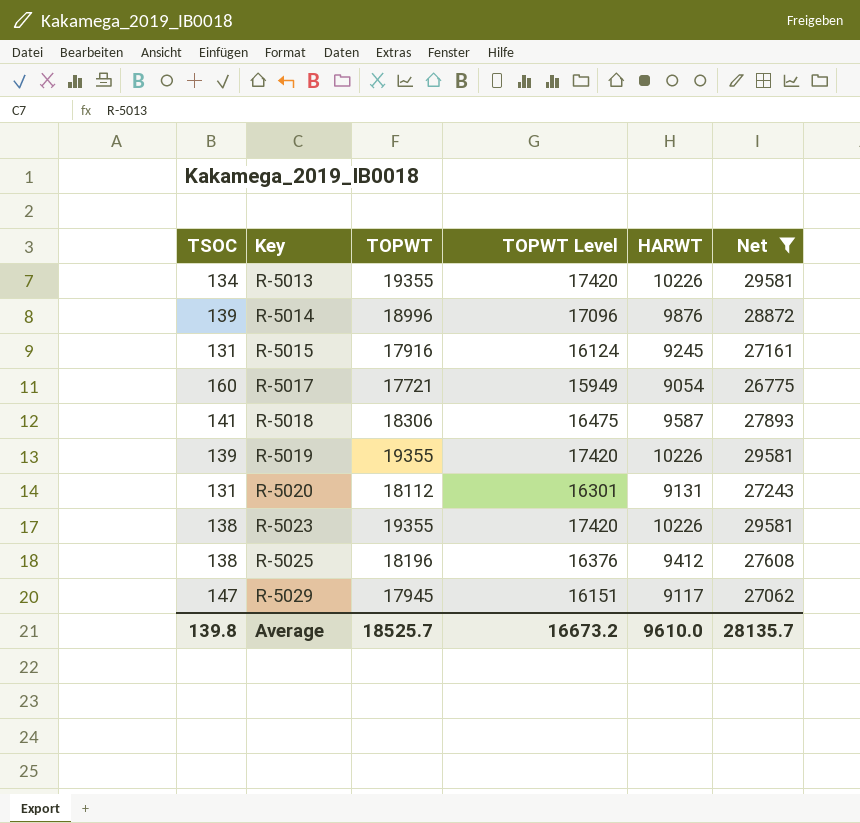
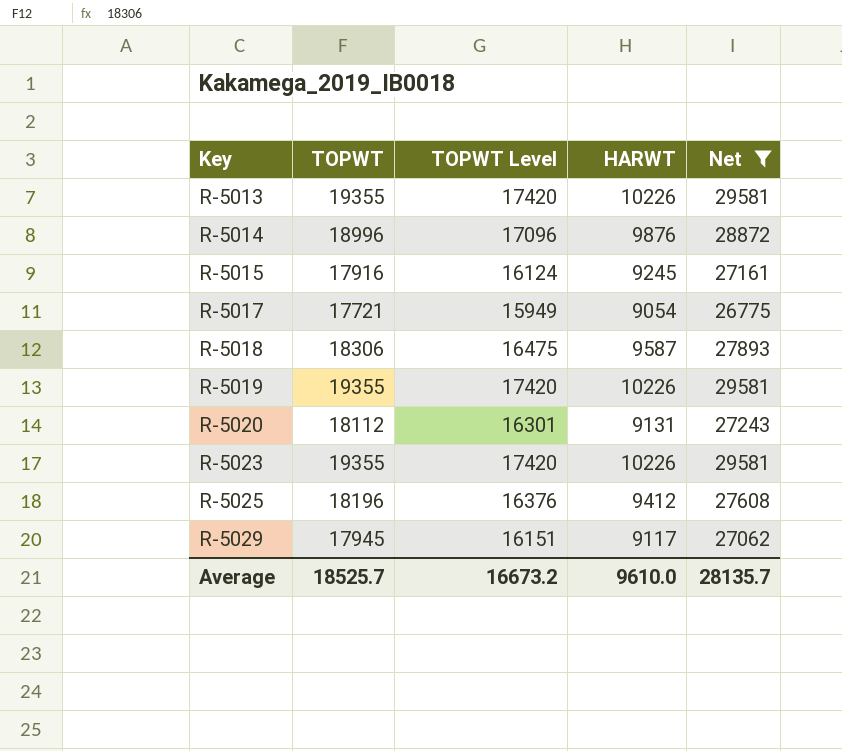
column TSOC | position: 1 -> none

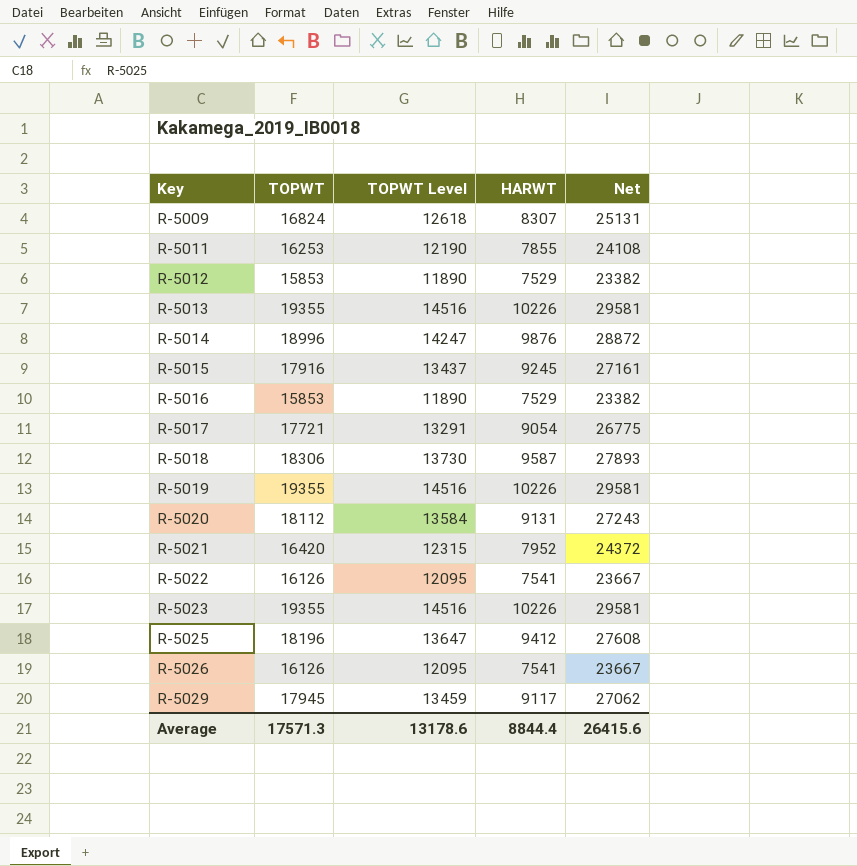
filter: Net >= 26775 -> none
column TOPWT Level | formula: [TOPWT] * 0.9 -> [TOPWT] * 0.75
Average | TOPWT: 18525.7 -> 17571.3
Average | TOPWT Level: 16673.2 -> 13178.6
Average | HARWT: 9610.0 -> 8844.4
Average | Net: 28135.7 -> 26415.6

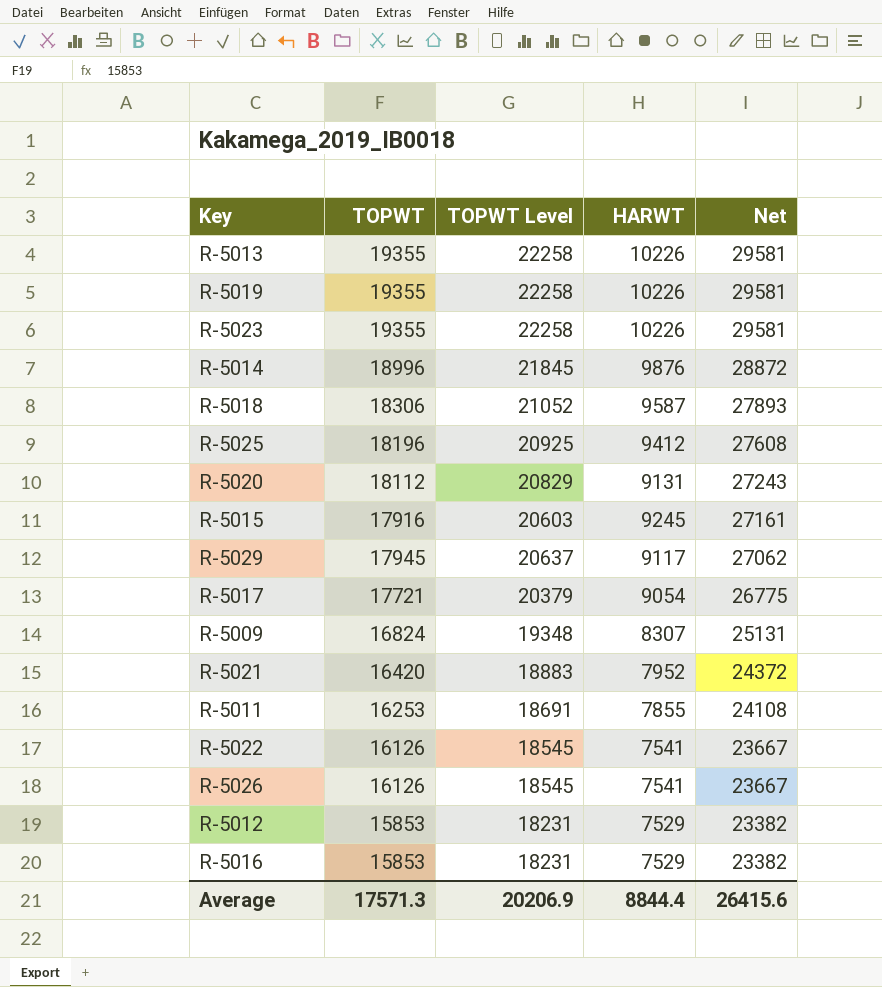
row order: Key ascending -> Net descending
column TOPWT Level | formula: [TOPWT] * 0.75 -> [TOPWT] * 1.15
Average | TOPWT Level: 13178.6 -> 20206.9

